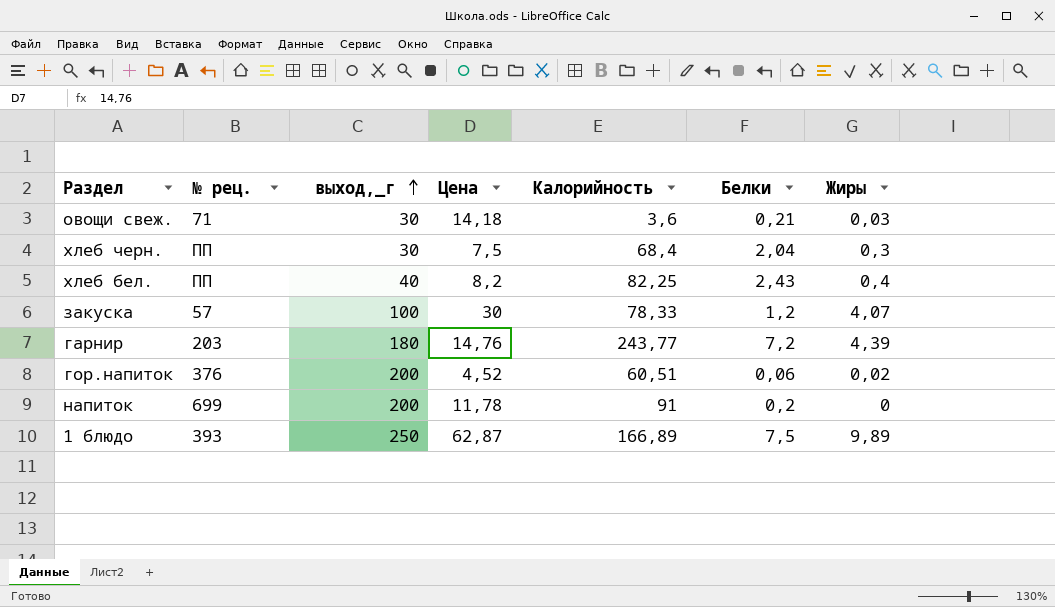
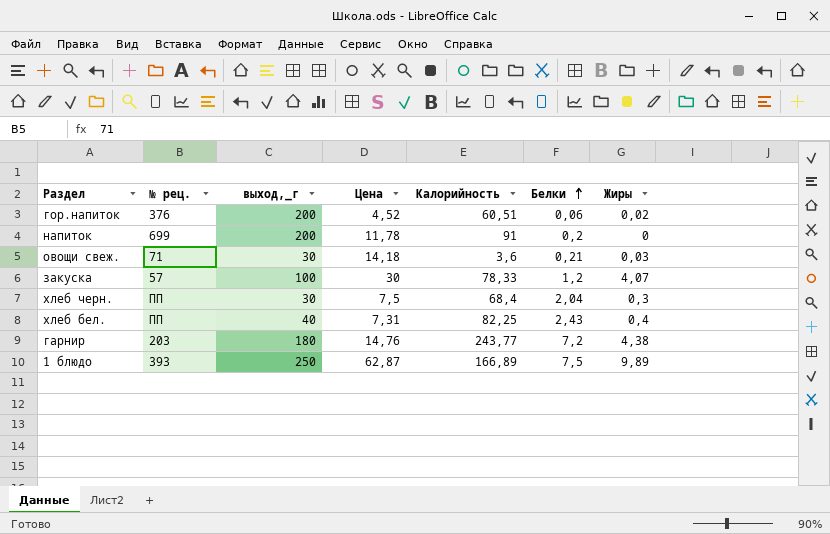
row order: выход,_г ascending -> Белки ascending
хлеб бел. | Цена: 8,2 -> 7,31
гарнир | Жиры: 4,39 -> 4,38

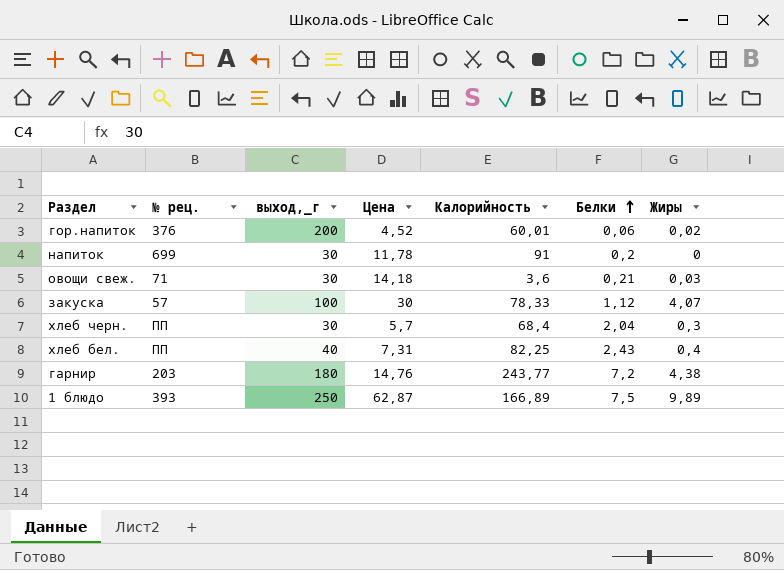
гор.напиток | Калорийность: 60,51 -> 60,01
напиток | выход,_г: 200 -> 30
закуска | Белки: 1,2 -> 1,12
хлеб черн. | Цена: 7,5 -> 5,7

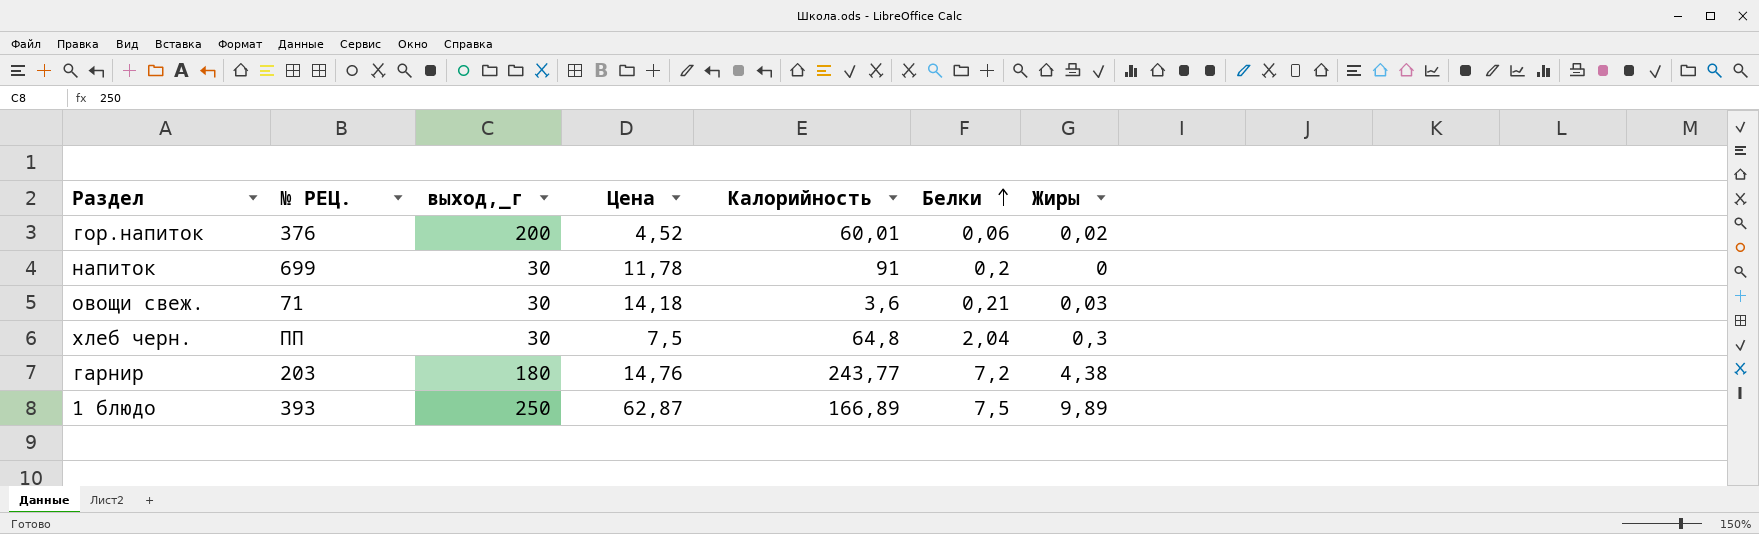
column name: № рец. -> № РЕЦ.
row закуска: 57 | 100 | 30 | 78,33 | 1,12 | 4,07 -> none
row хлеб бел.: ПП | 40 | 7,31 | 82,25 | 2,43 | 0,4 -> none
хлеб черн. | Цена: 5,7 -> 7,5
хлеб черн. | Калорийность: 68,4 -> 64,8

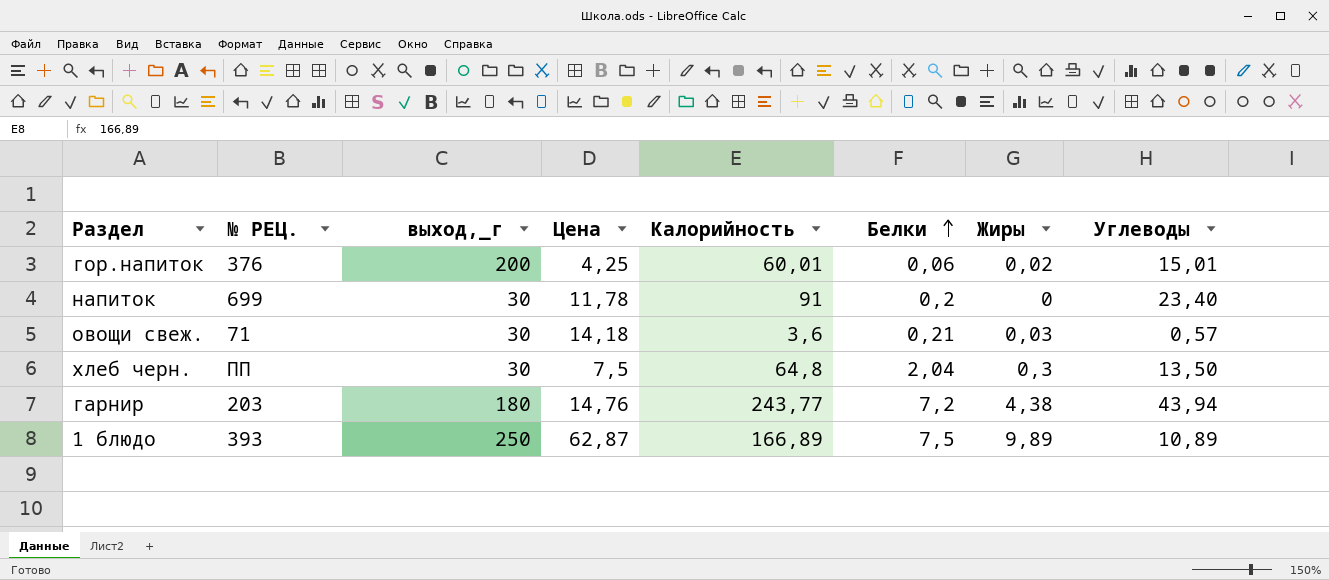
column Углеводы | position: none -> 8
гор.напиток | Цена: 4,52 -> 4,25

